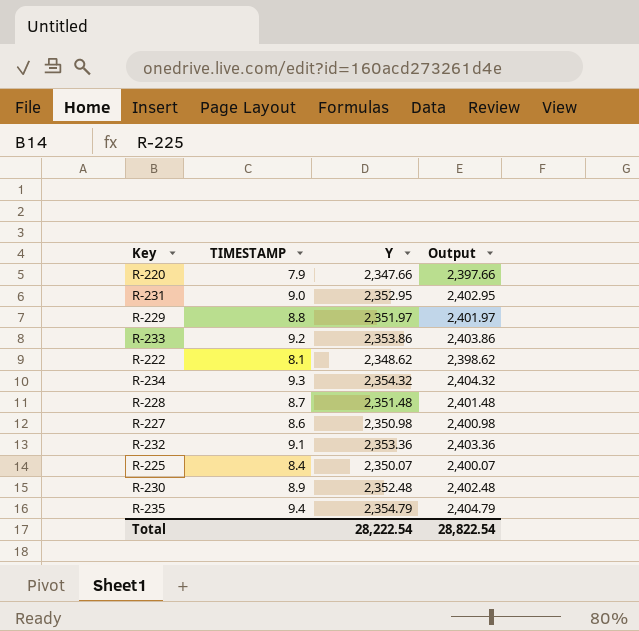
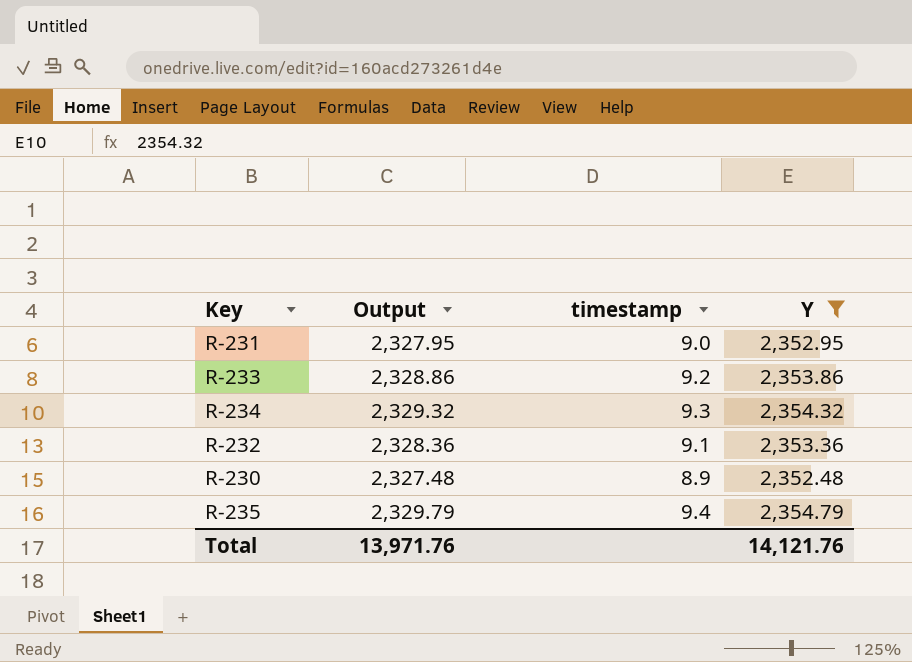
filter: none -> Y >= 2,352.48
column Output | formula: [Y] + 50 -> [Y] - 25
column Output | position: 4 -> 2
column name: TIMESTAMP -> timestamp
Total | Output: 28,822.54 -> 13,971.76
Total | Y: 28,222.54 -> 14,121.76

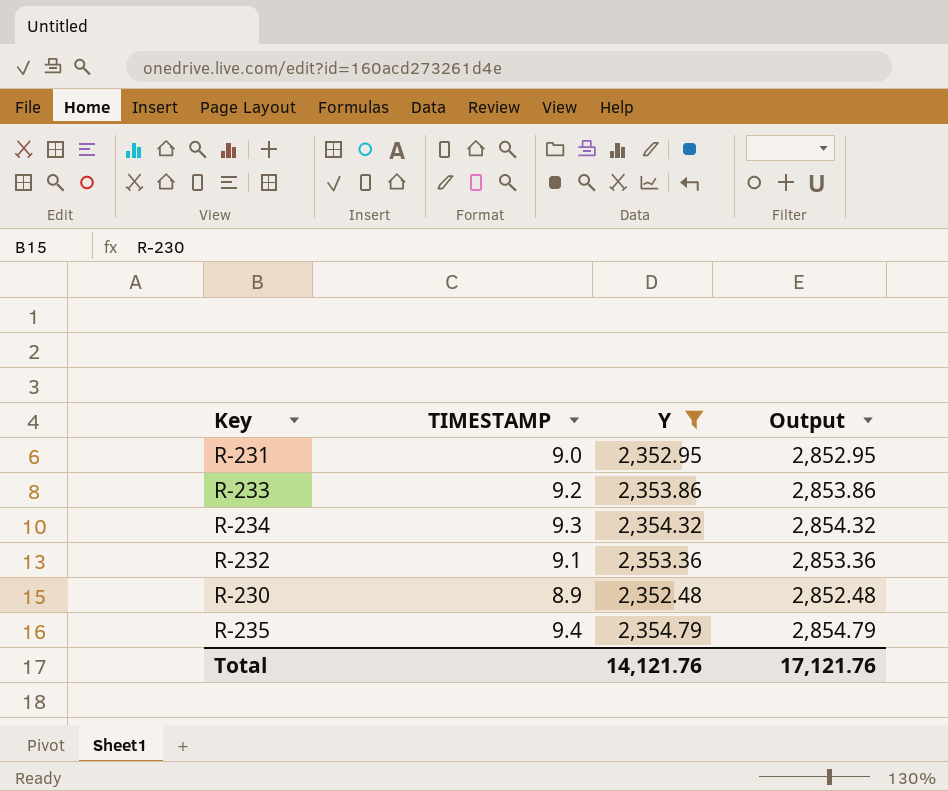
column name: timestamp -> TIMESTAMP
column Output | formula: [Y] - 25 -> [Y] + 500
column Output | position: 2 -> 4
Total | Output: 13,971.76 -> 17,121.76

